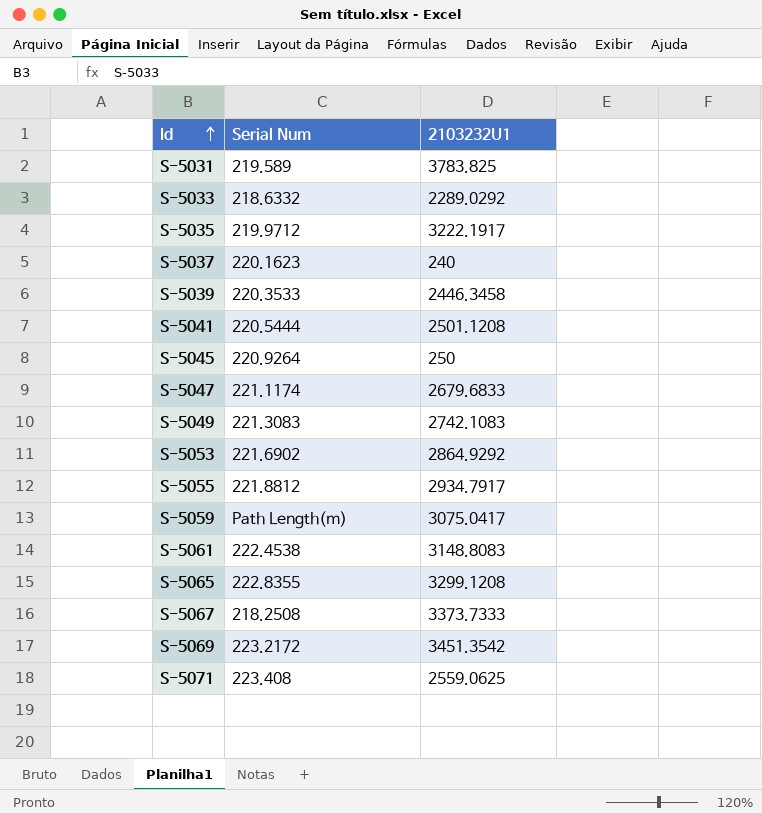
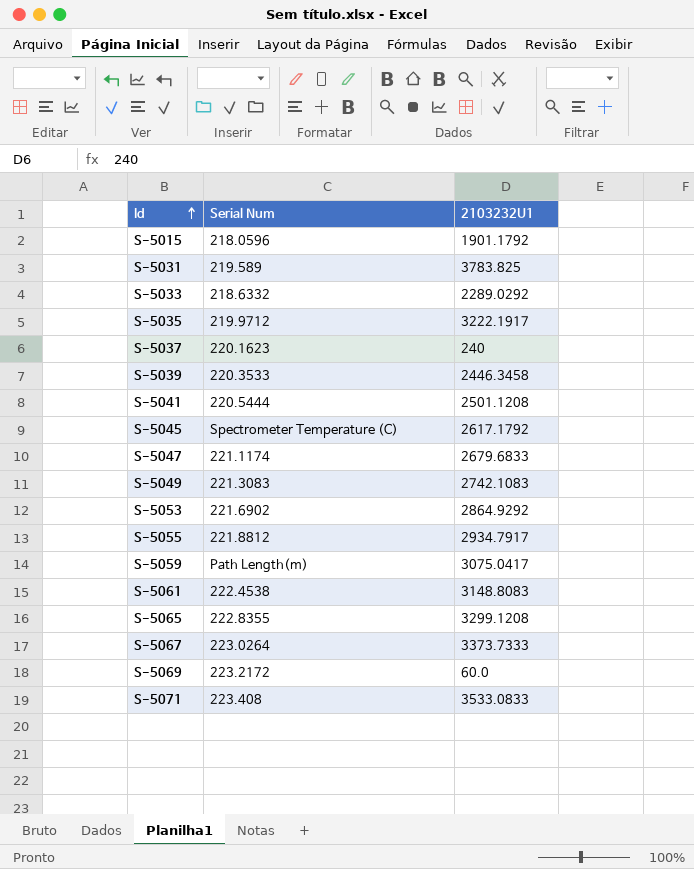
row S-5015: none -> 218.0596 | 1901.1792
S-5045 | Serial Num: 220.9264 -> Spectrometer Temperature (C)
S-5045 | 2103232U1: 250 -> 2617.1792
S-5067 | Serial Num: 218.2508 -> 223.0264
S-5069 | 2103232U1: 3451.3542 -> 60.0
S-5071 | 2103232U1: 2559.0625 -> 3533.0833

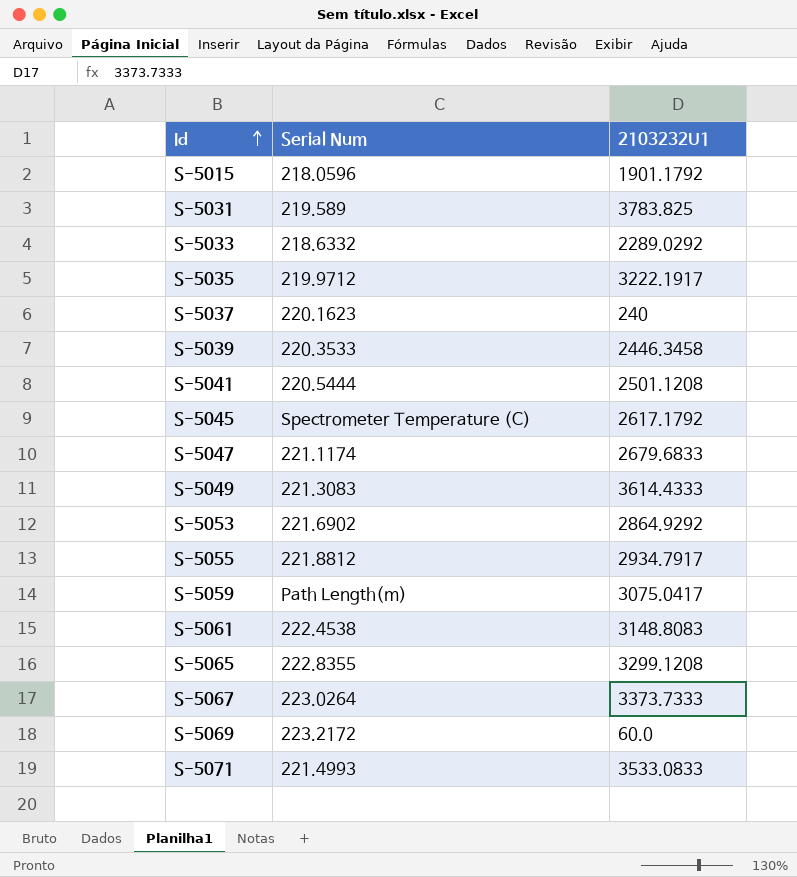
S-5049 | 2103232U1: 2742.1083 -> 3614.4333
S-5071 | Serial Num: 223.408 -> 221.4993

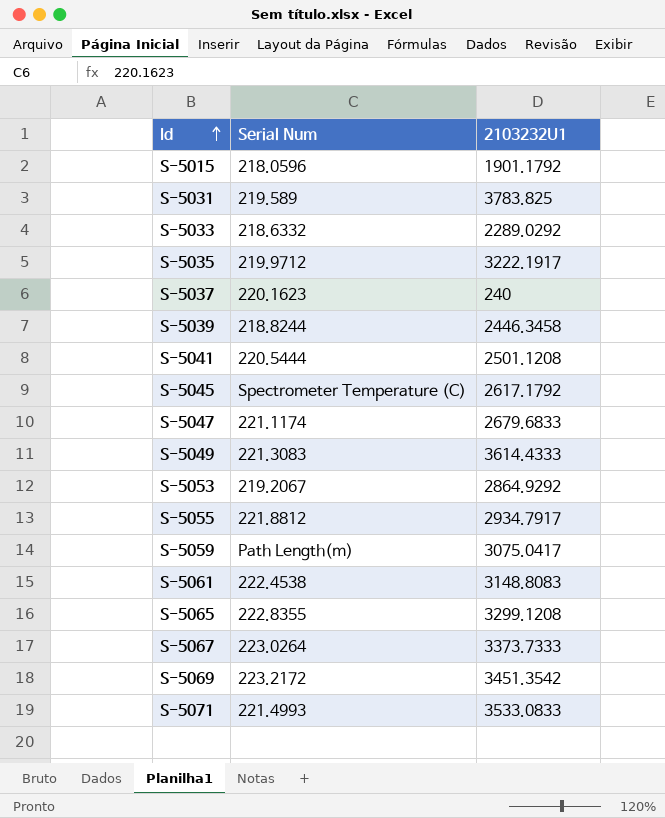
S-5039 | Serial Num: 220.3533 -> 218.8244
S-5053 | Serial Num: 221.6902 -> 219.2067
S-5069 | 2103232U1: 60.0 -> 3451.3542

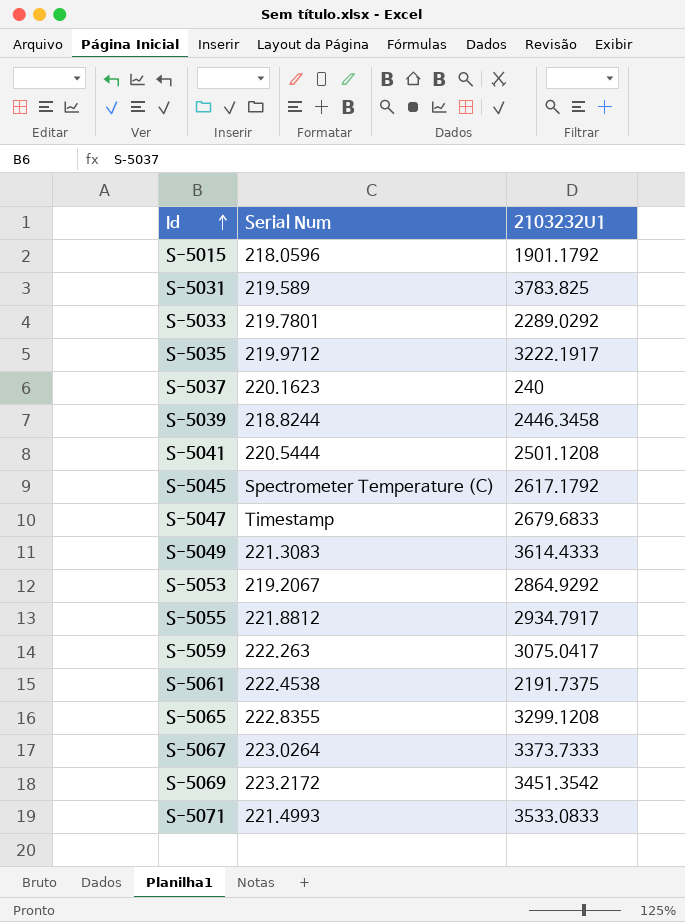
S-5033 | Serial Num: 218.6332 -> 219.7801
S-5047 | Serial Num: 221.1174 -> Timestamp
S-5059 | Serial Num: Path Length(m) -> 222.263
S-5061 | 2103232U1: 3148.8083 -> 2191.7375

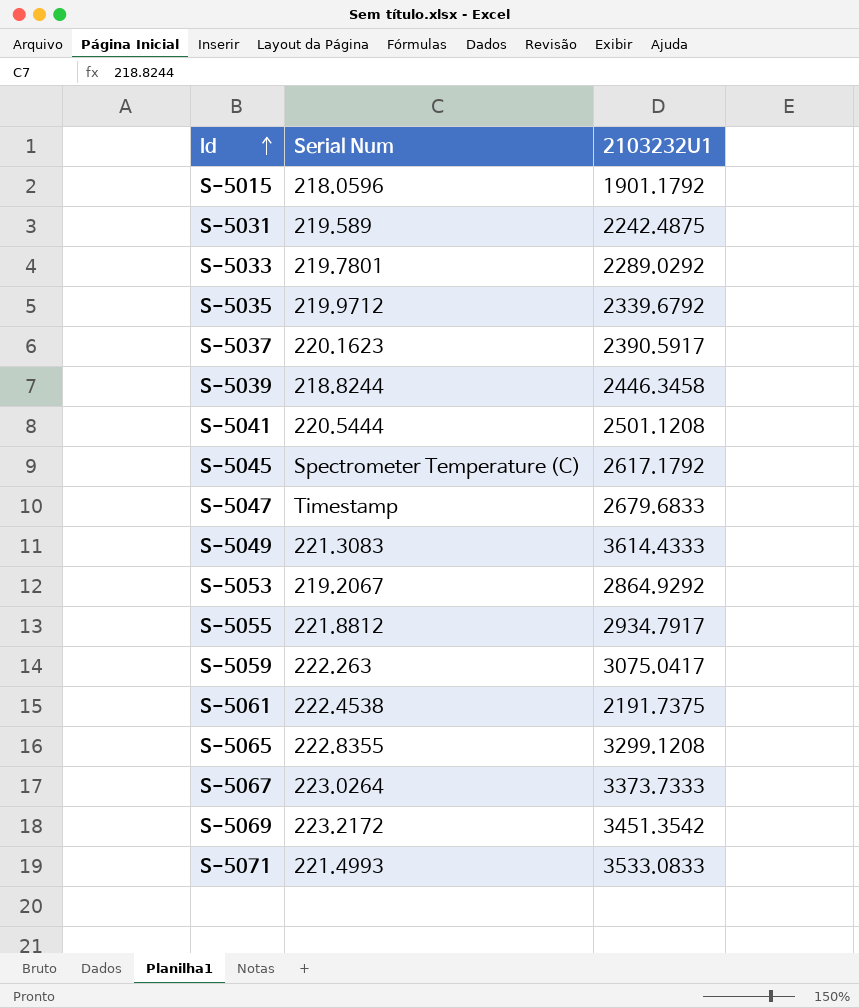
S-5031 | 2103232U1: 3783.825 -> 2242.4875
S-5035 | 2103232U1: 3222.1917 -> 2339.6792
S-5037 | 2103232U1: 240 -> 2390.5917

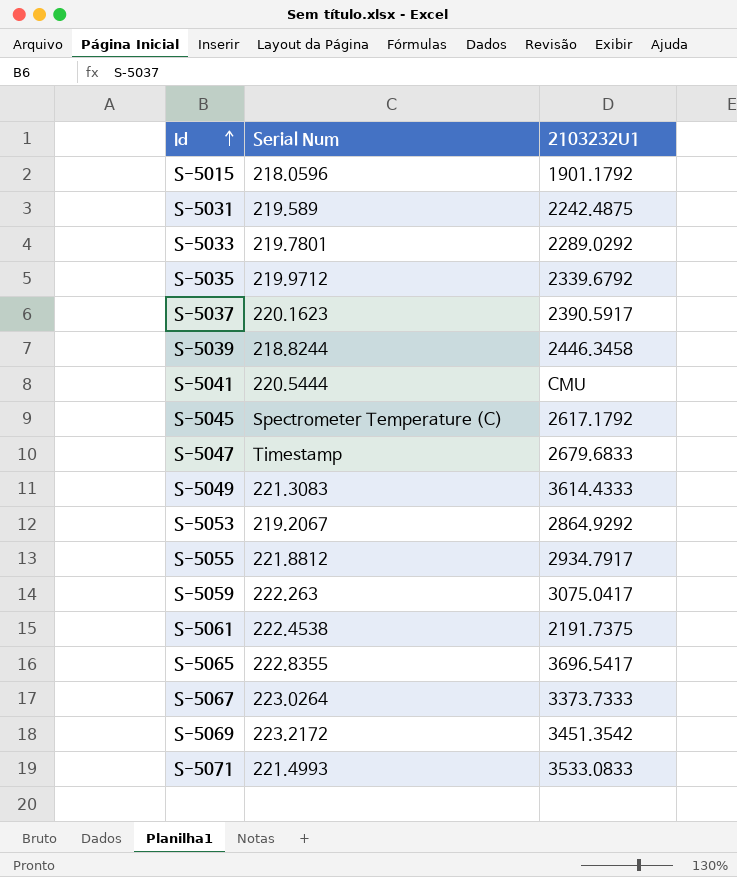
S-5041 | 2103232U1: 2501.1208 -> CMU
S-5065 | 2103232U1: 3299.1208 -> 3696.5417

